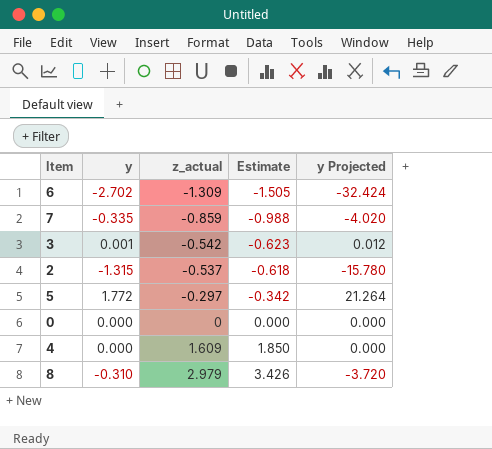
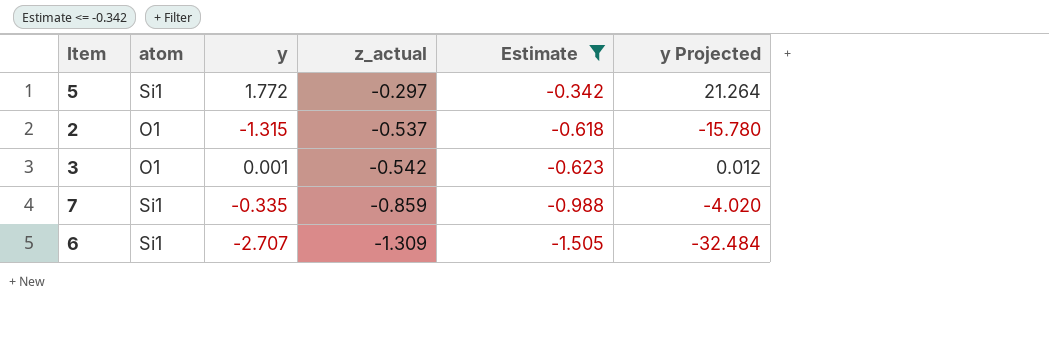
filter: none -> Estimate <= -0.342
row order: z_actual ascending -> z_actual descending
column atom | position: none -> 2
6 | y: -2.702 -> -2.707
6 | y Projected: -32.424 -> -32.484

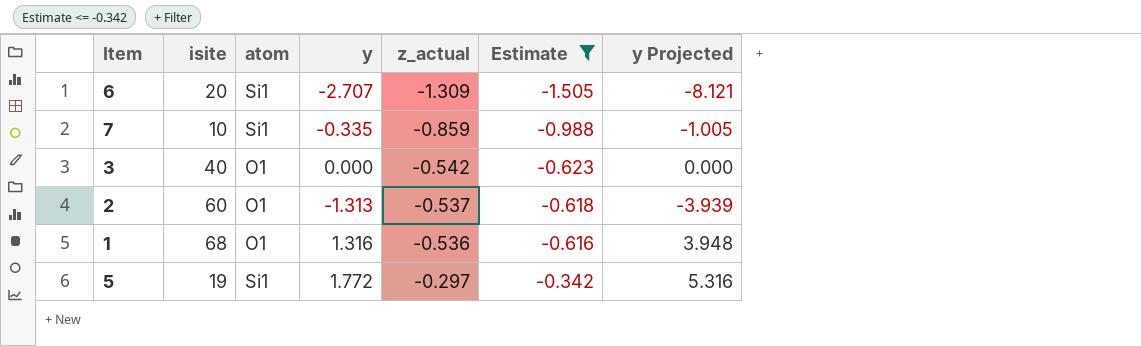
row order: z_actual descending -> z_actual ascending
column isite | position: none -> 2
column y Projected | formula: [y] * 12 -> [y] * 3
3 | y: 0.001 -> 0.000
2 | y: -1.315 -> -1.313
row 1: none -> 68 | O1 | 1.316 | -0.536 | -0.616 | 3.948

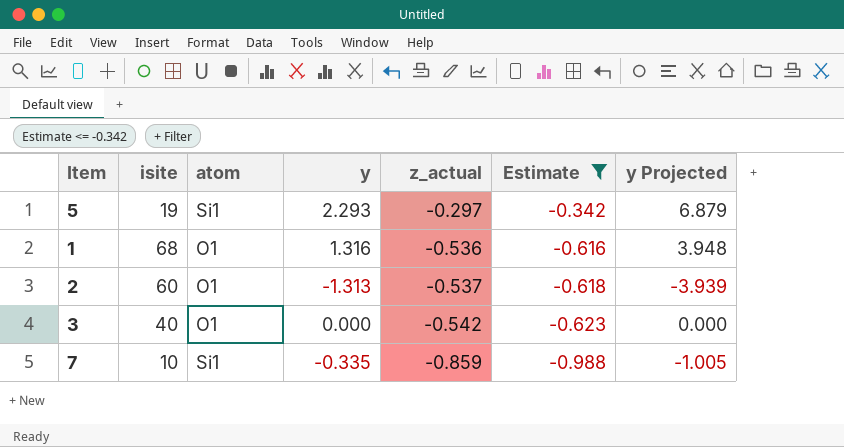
row order: z_actual ascending -> z_actual descending
row 6: 20 | Si1 | -2.707 | -1.309 | -1.505 | -8.121 -> none
5 | y: 1.772 -> 2.293
5 | y Projected: 5.316 -> 6.879

